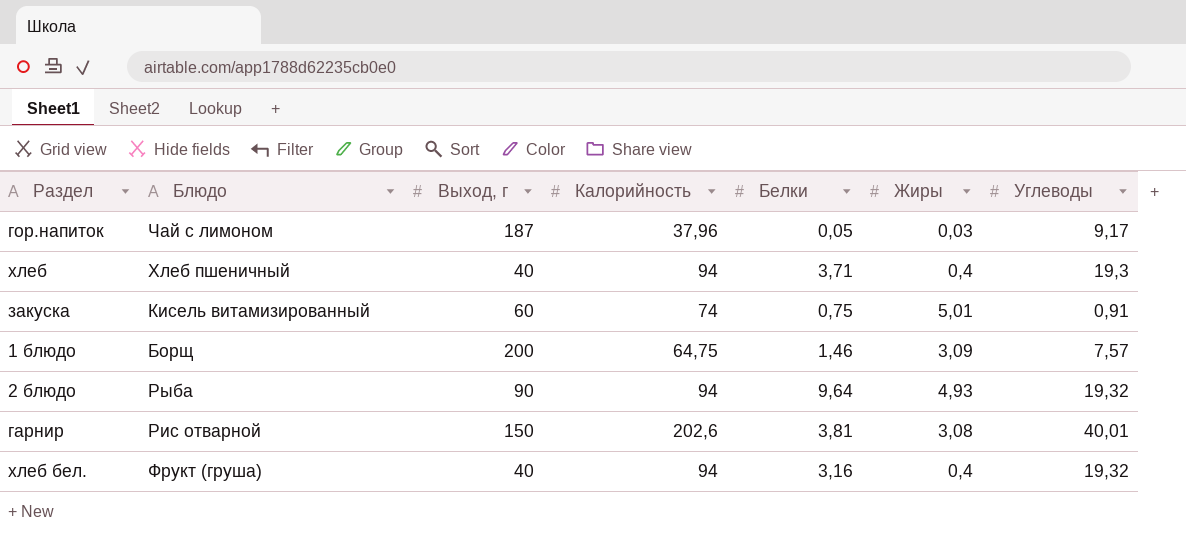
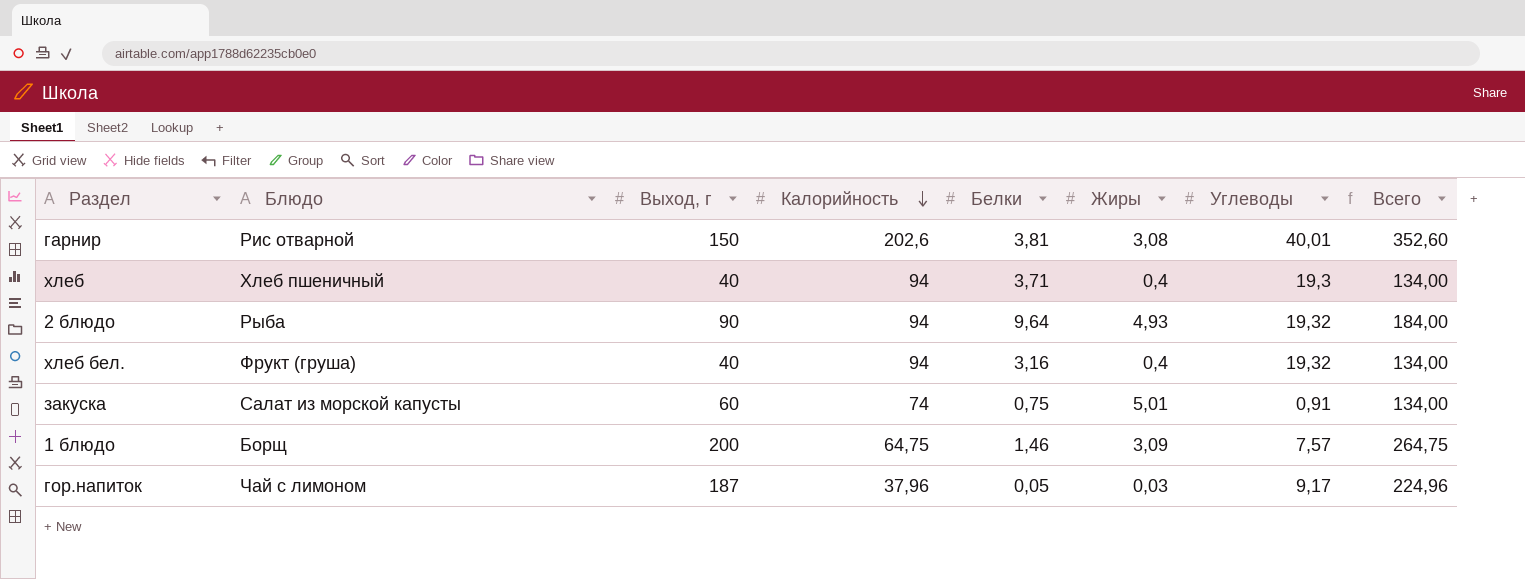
row order: none -> Калорийность descending
column Всего | formula: none -> [Выход, г] + [Калорийность]
закуска | Блюдо: Кисель витамизированный -> Салат из морской капусты

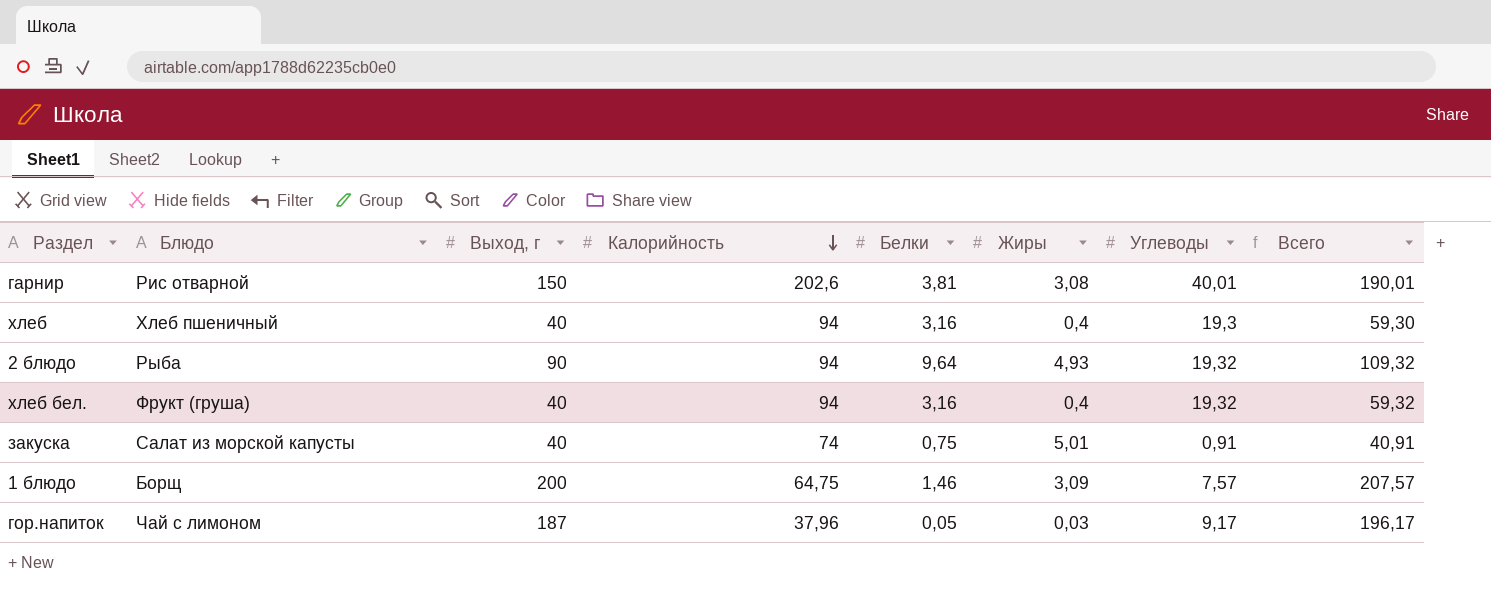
column Всего | formula: [Выход, г] + [Калорийность] -> [Выход, г] + [Углеводы]
хлеб | Белки: 3,71 -> 3,16
закуска | Выход, г: 60 -> 40

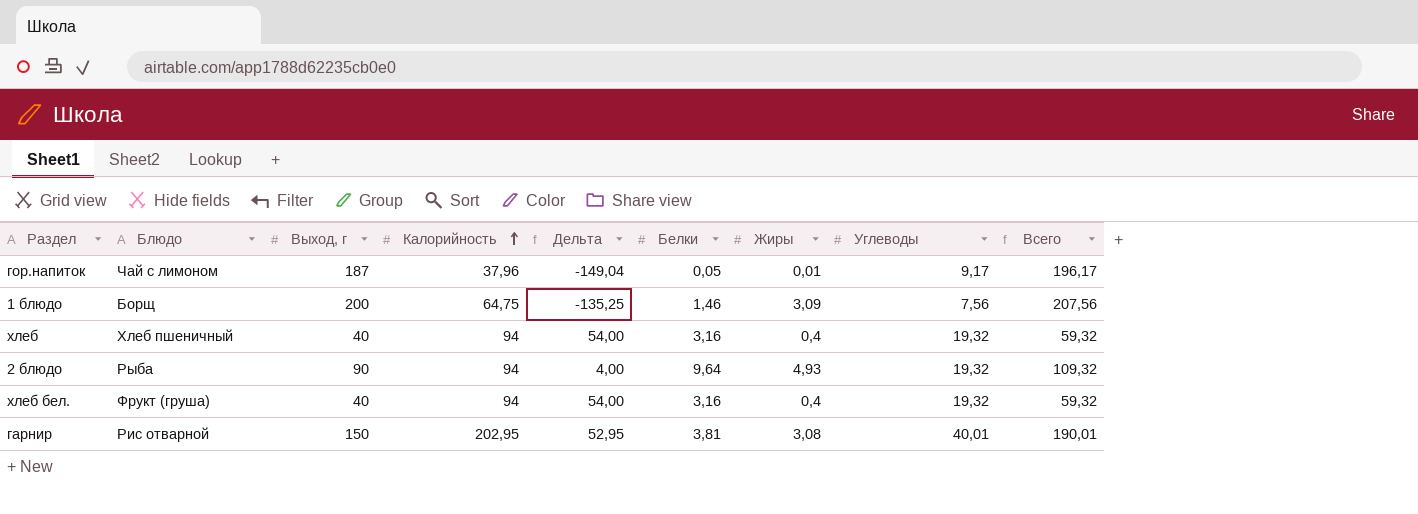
row order: Калорийность descending -> Калорийность ascending
column Дельта | formula: none -> [Калорийность] - [Выход, г]
row закуска: Салат из морской капусты | 40 | 74 | 0,75 | 5,01 | 0,91 | 40,91 -> none
гор.напиток | Жиры: 0,03 -> 0,01
1 блюдо | Углеводы: 7,57 -> 7,56
1 блюдо | Всего: 207,57 -> 207,56
хлеб | Углеводы: 19,3 -> 19,32
хлеб | Всего: 59,30 -> 59,32
гарнир | Калорийность: 202,6 -> 202,95

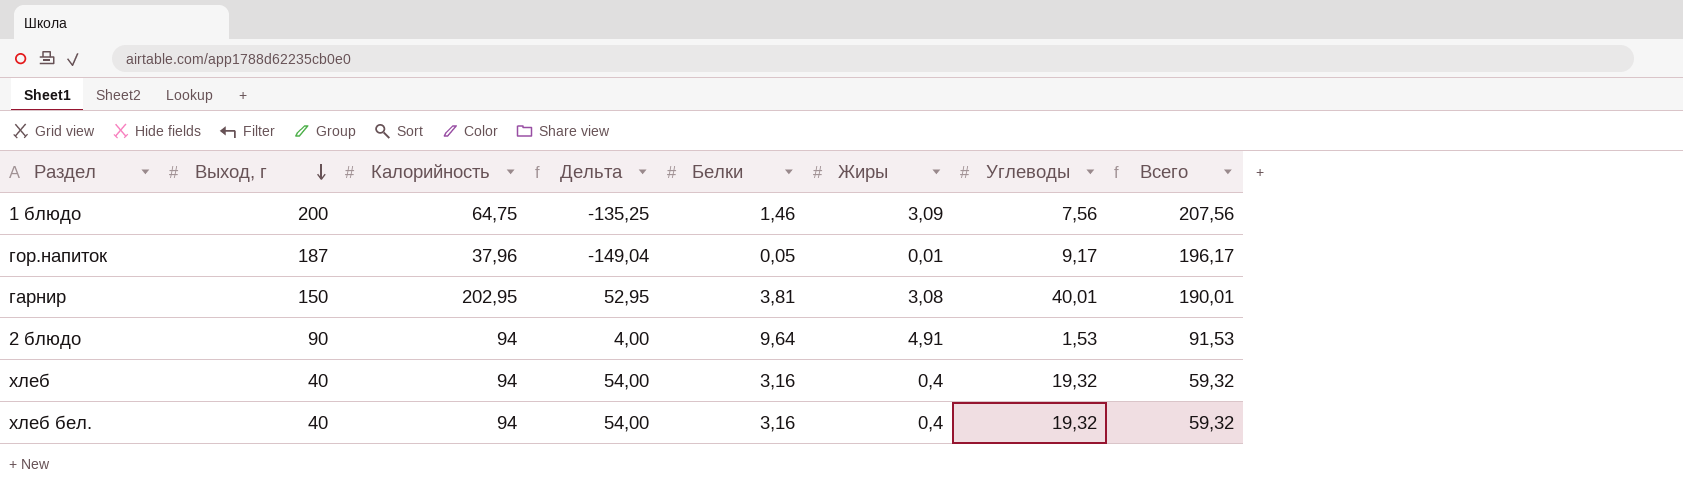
row order: Калорийность ascending -> Выход, г descending
column Блюдо | position: 2 -> none
2 блюдо | Жиры: 4,93 -> 4,91
2 блюдо | Углеводы: 19,32 -> 1,53
2 блюдо | Всего: 109,32 -> 91,53

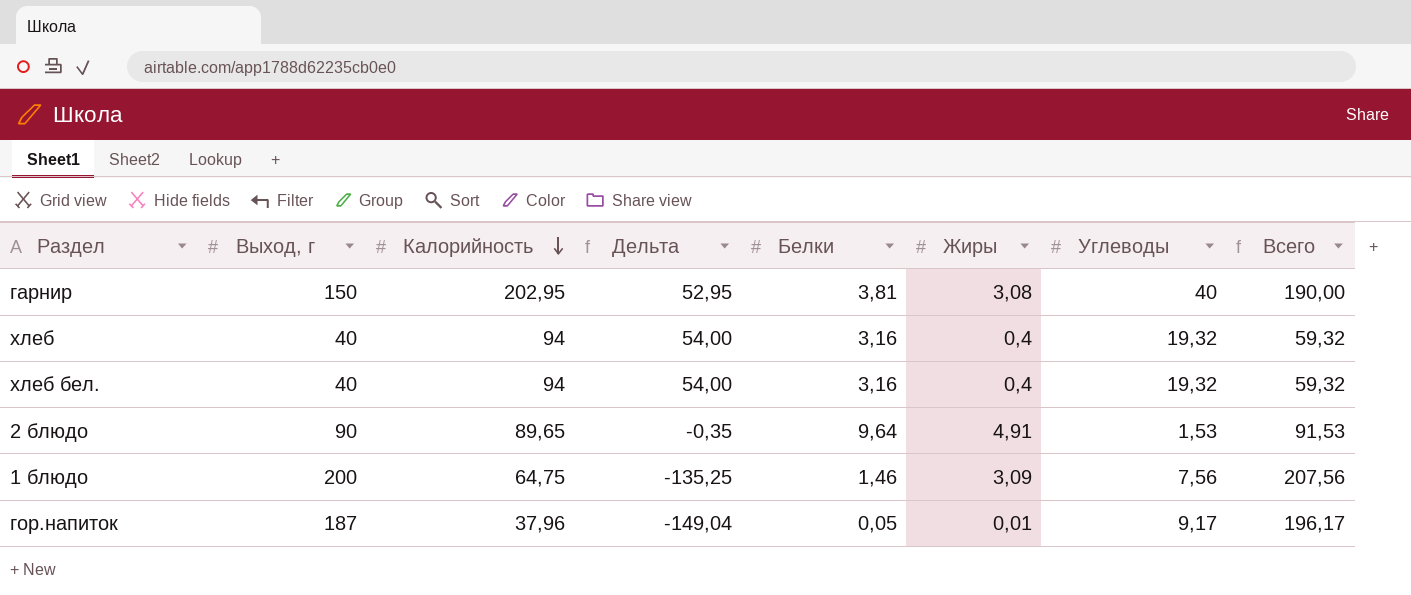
row order: Выход, г descending -> Калорийность descending
гарнир | Углеводы: 40,01 -> 40
гарнир | Всего: 190,01 -> 190,00
2 блюдо | Калорийность: 94 -> 89,65
2 блюдо | Дельта: 4,00 -> -0,35

